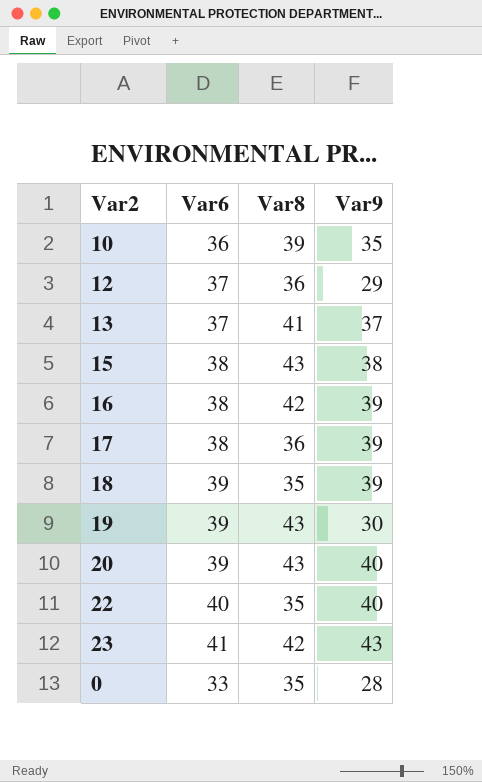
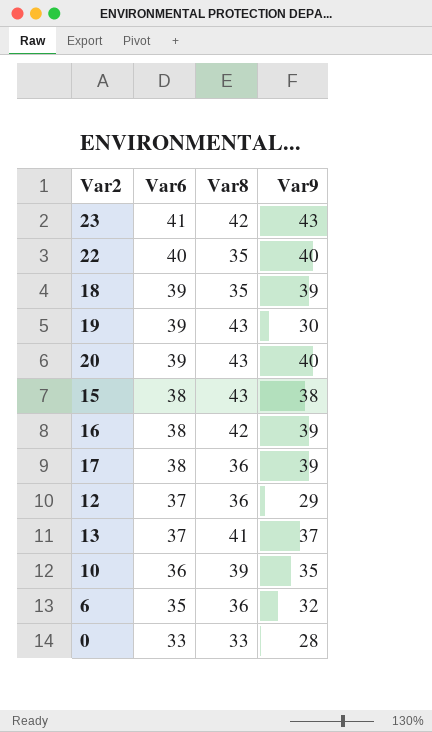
row order: none -> Var6 descending
row 6: none -> 35 | 36 | 32
0 | Var8: 35 -> 33

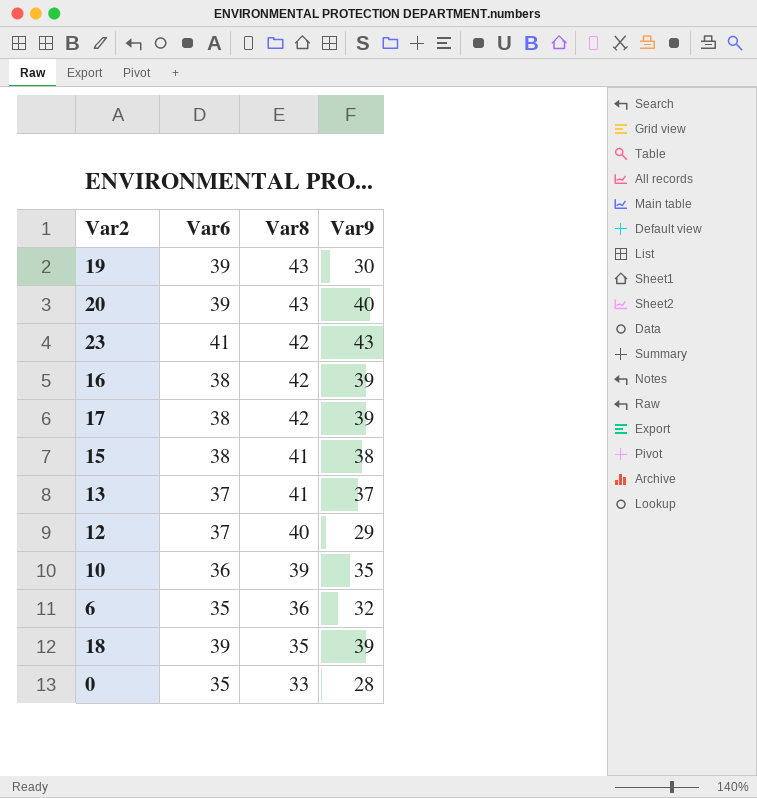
row order: Var6 descending -> Var8 descending
row 22: 40 | 35 | 40 -> none
17 | Var8: 36 -> 42
15 | Var8: 43 -> 41
12 | Var8: 36 -> 40
0 | Var6: 33 -> 35

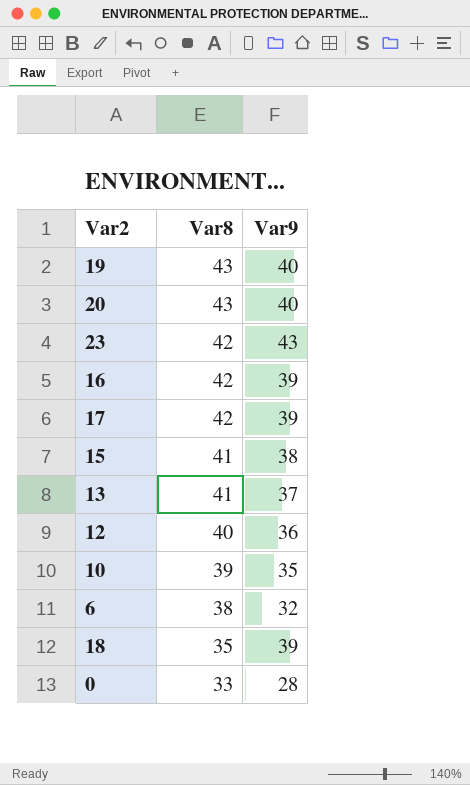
column Var6 | position: 2 -> none
19 | Var9: 30 -> 40
12 | Var9: 29 -> 36
6 | Var8: 36 -> 38

